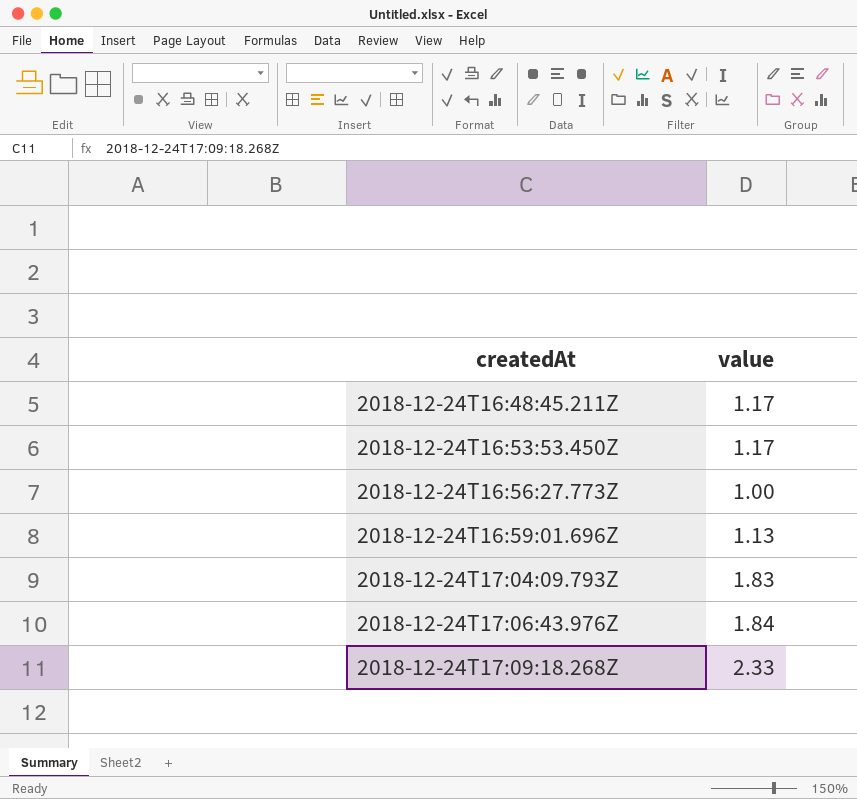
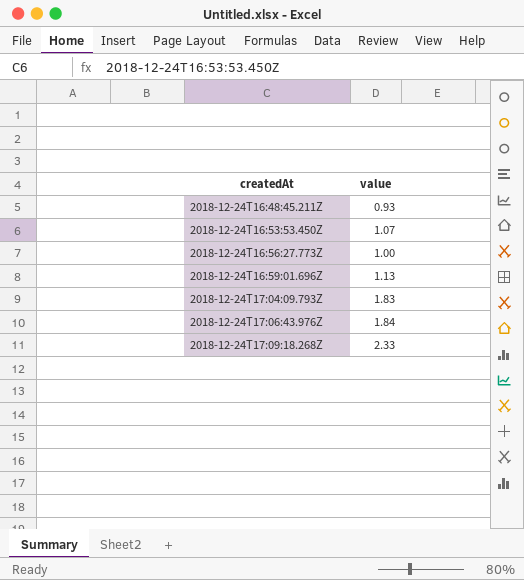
2018-12-24T16:48:45.211Z | value: 1.17 -> 0.93
2018-12-24T16:53:53.450Z | value: 1.17 -> 1.07

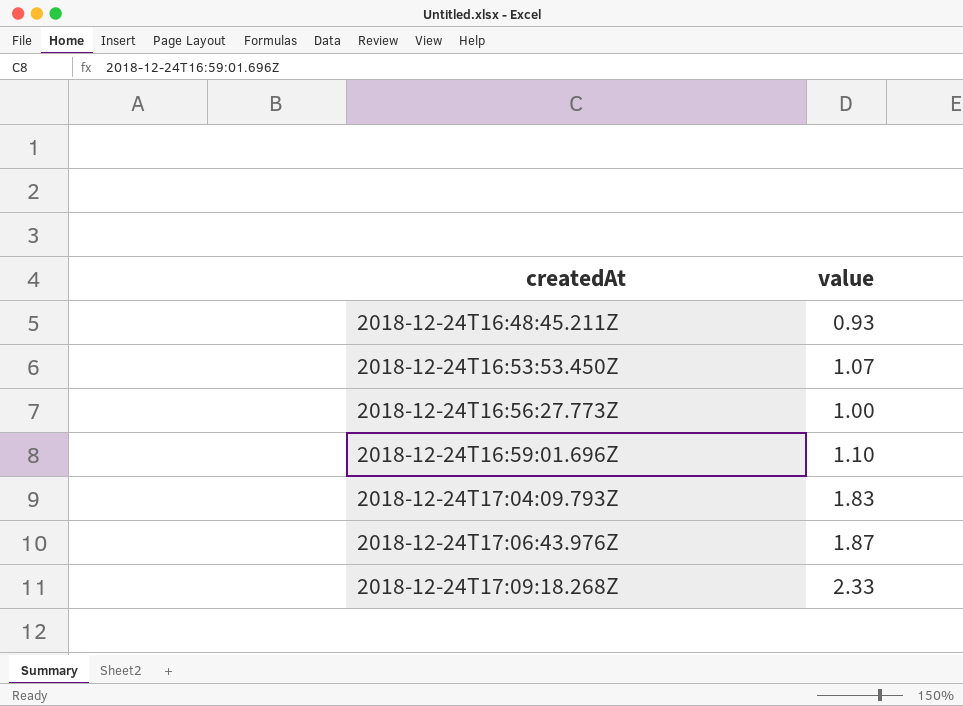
2018-12-24T16:59:01.696Z | value: 1.13 -> 1.10
2018-12-24T17:06:43.976Z | value: 1.84 -> 1.87

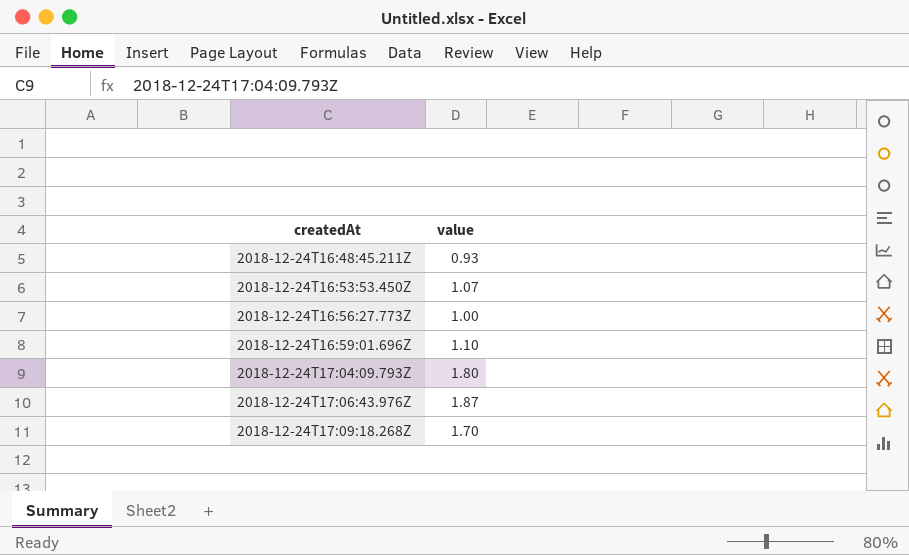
2018-12-24T17:04:09.793Z | value: 1.83 -> 1.80
2018-12-24T17:09:18.268Z | value: 2.33 -> 1.70

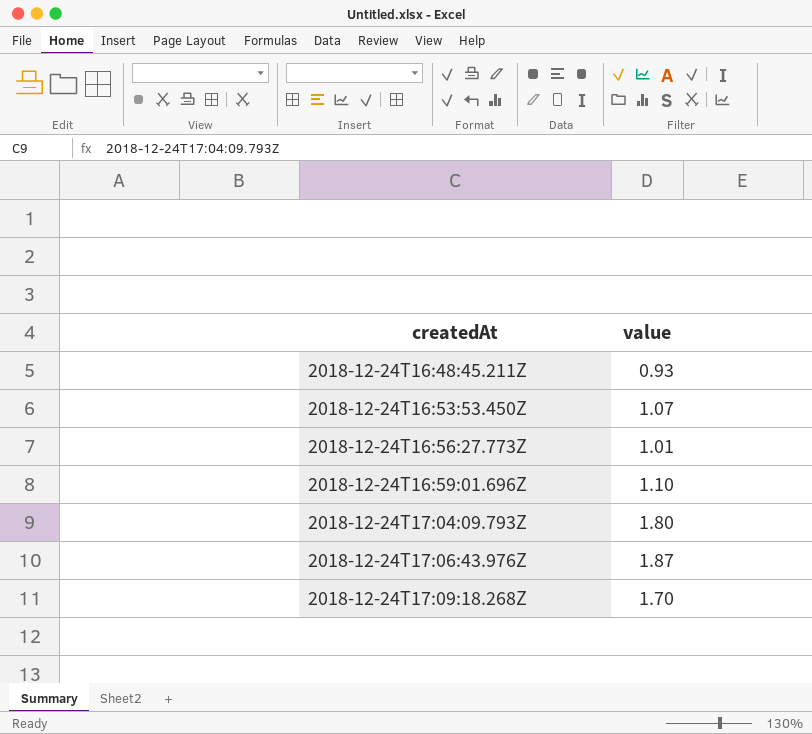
2018-12-24T16:56:27.773Z | value: 1.00 -> 1.01

